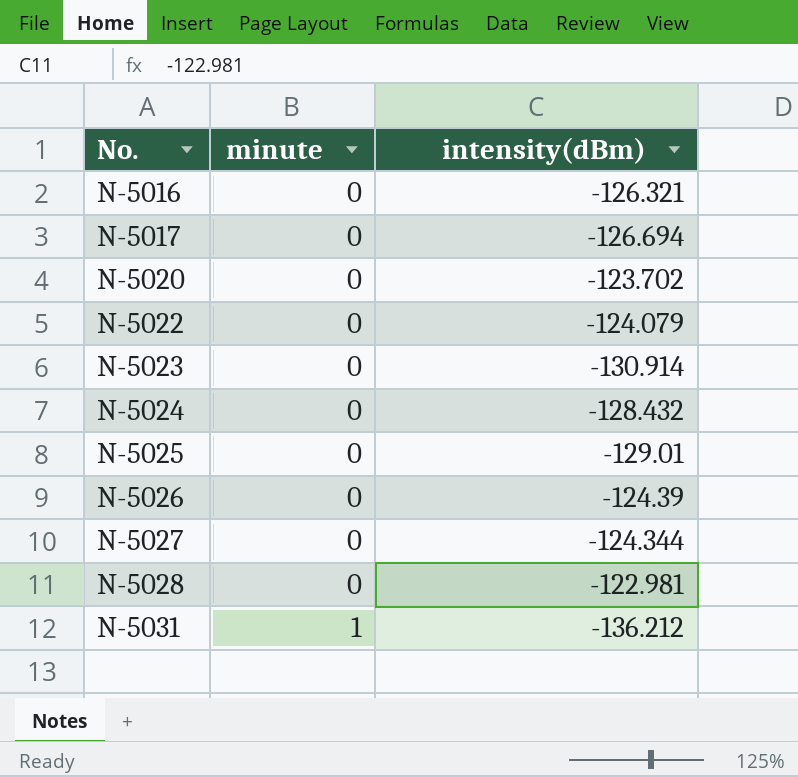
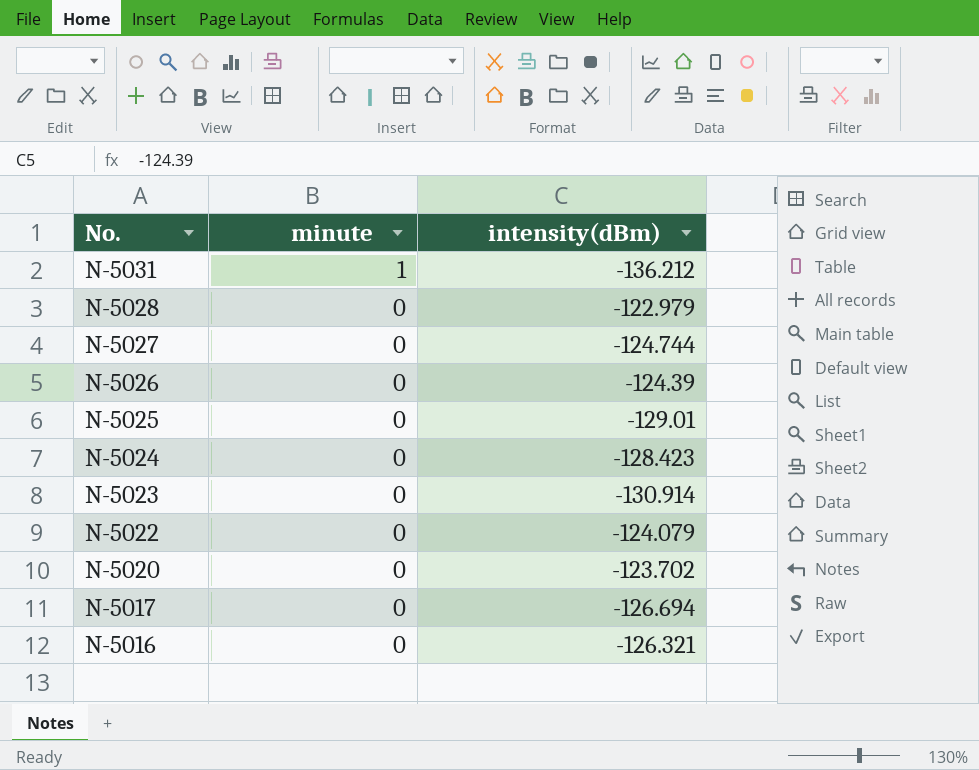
row order: No. ascending -> No. descending
N-5028 | intensity(dBm): -122.981 -> -122.979
N-5027 | intensity(dBm): -124.344 -> -124.744
N-5024 | intensity(dBm): -128.432 -> -128.423

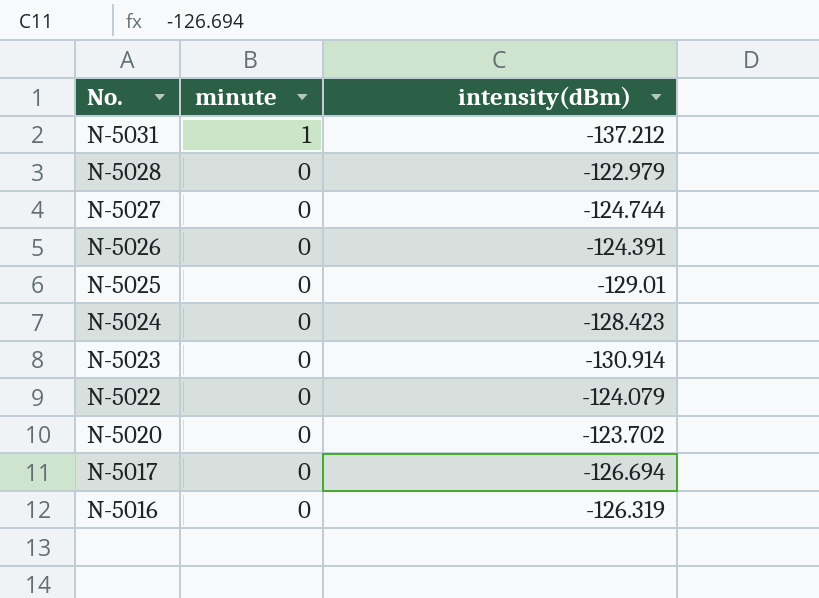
N-5031 | intensity(dBm): -136.212 -> -137.212
N-5026 | intensity(dBm): -124.39 -> -124.391
N-5016 | intensity(dBm): -126.321 -> -126.319

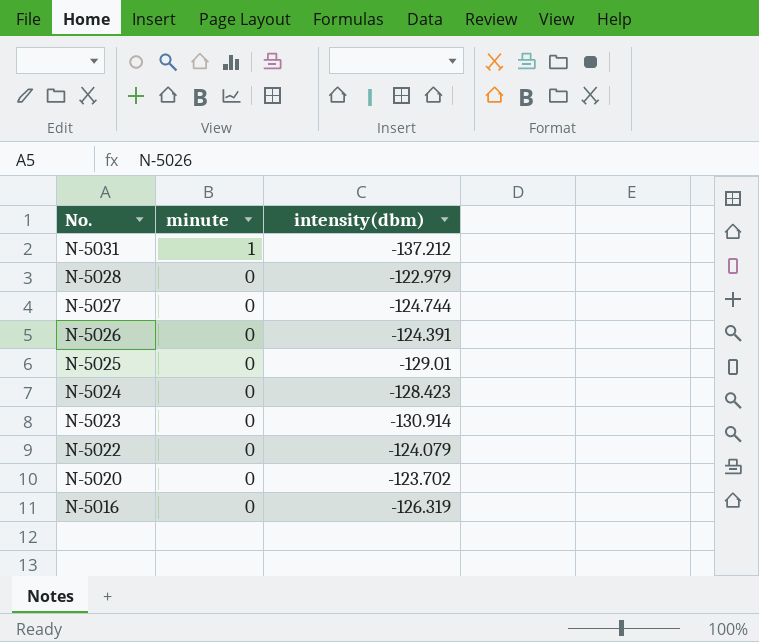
column name: intensity(dBm) -> intensity(dbm)
row N-5017: 0 | -126.694 -> none

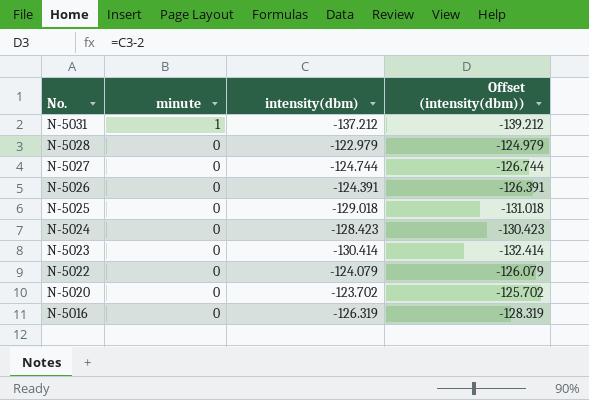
column Offset (intensity(dbm)) | formula: none -> [intensity(dbm)] - 2
N-5025 | intensity(dbm): -129.01 -> -129.018
N-5023 | intensity(dbm): -130.914 -> -130.414

